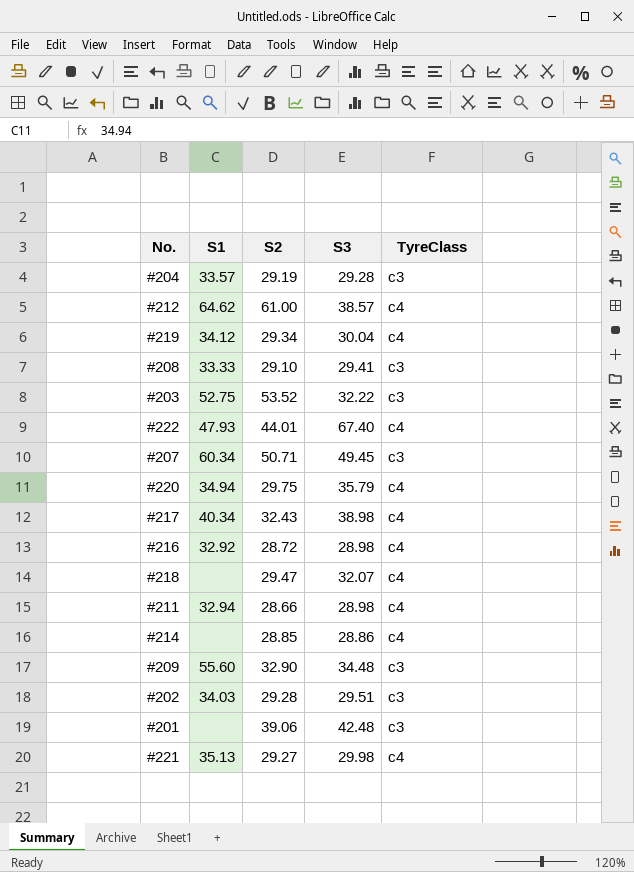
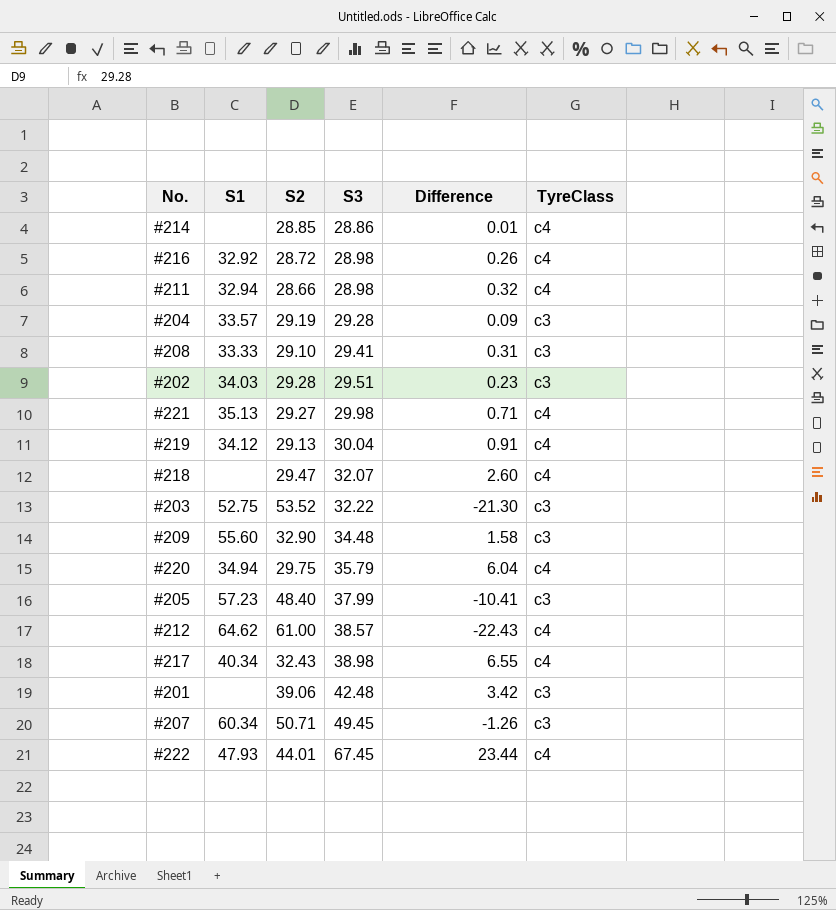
row order: none -> S3 ascending
column Difference | formula: none -> [S3] - [S2]
#219 | S2: 29.34 -> 29.13
row #205: none -> 57.23 | 48.40 | 37.99 | -10.41 | c3
#222 | S3: 67.40 -> 67.45

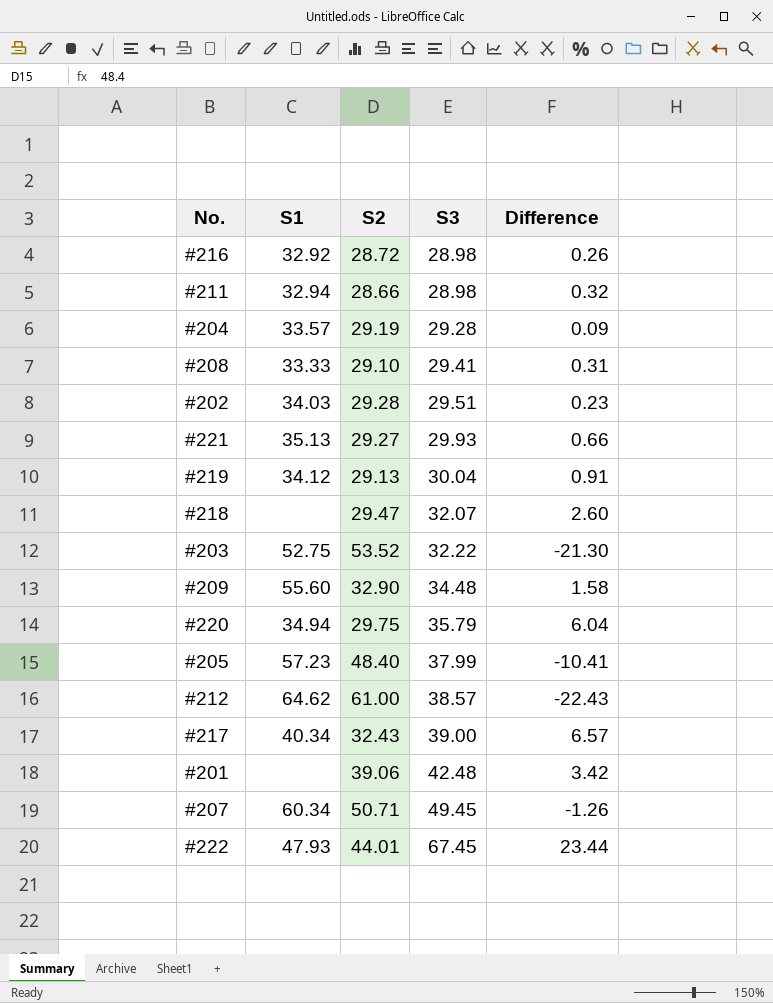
column TyreClass | position: 6 -> none
row #214: none | 28.85 | 28.86 | 0.01 | c4 -> none
#221 | S3: 29.98 -> 29.93
#221 | Difference: 0.71 -> 0.66
#217 | S3: 38.98 -> 39.00
#217 | Difference: 6.55 -> 6.57

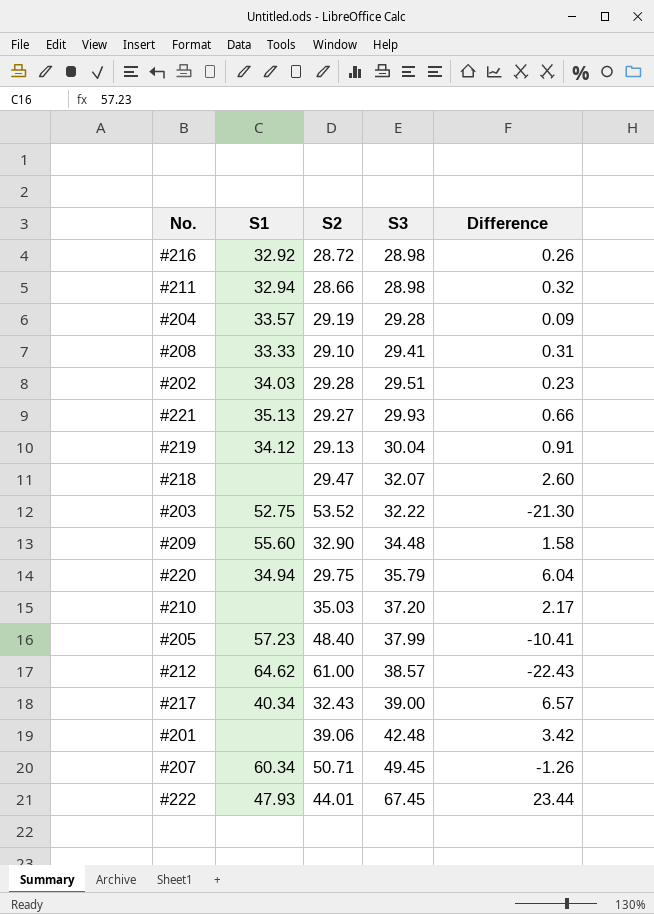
row #210: none -> none | 35.03 | 37.20 | 2.17

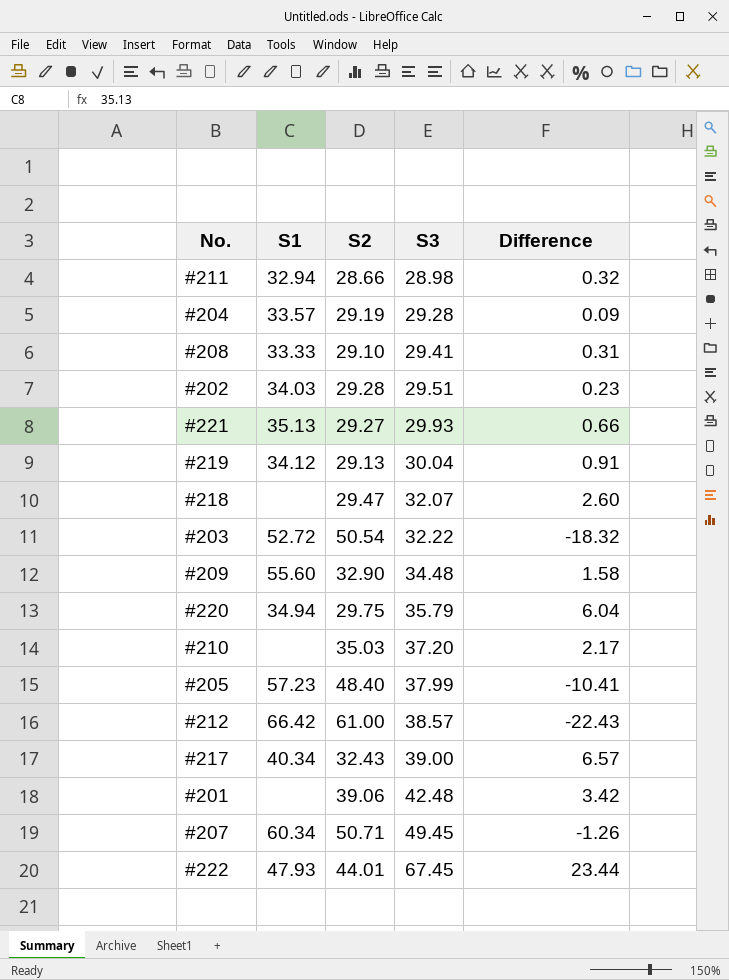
row #216: 32.92 | 28.72 | 28.98 | 0.26 -> none
#203 | S1: 52.75 -> 52.72
#203 | S2: 53.52 -> 50.54
#203 | Difference: -21.30 -> -18.32
#212 | S1: 64.62 -> 66.42

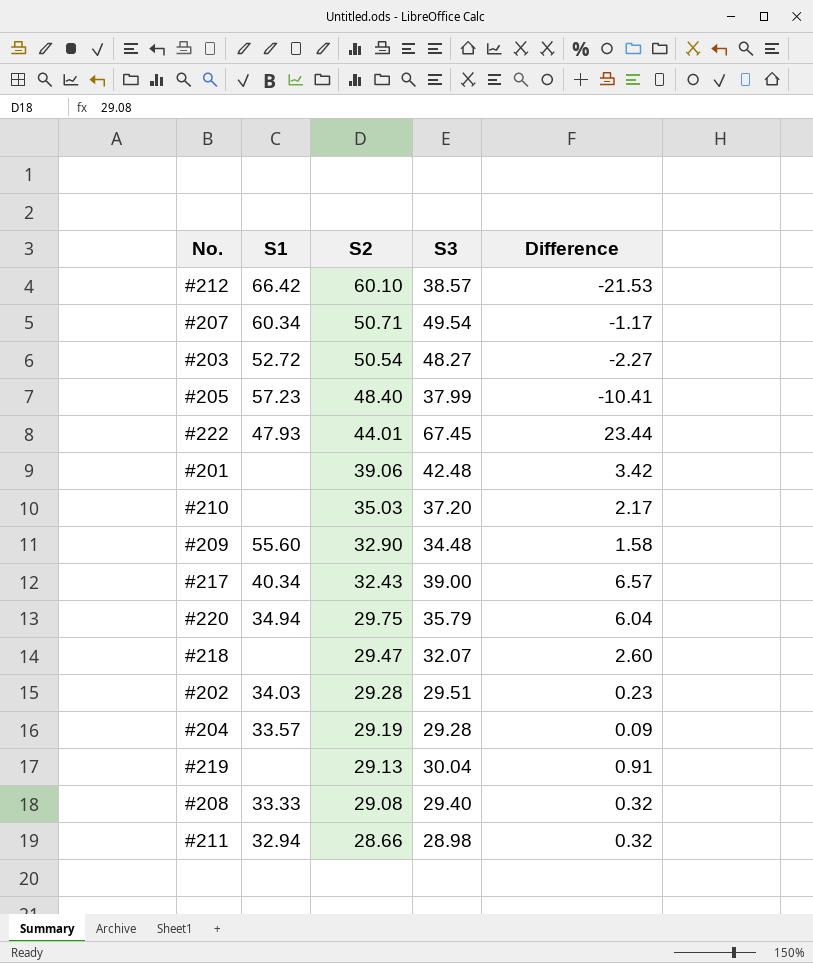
row order: S3 ascending -> S2 descending
row #221: 35.13 | 29.27 | 29.93 | 0.66 -> none
#212 | S2: 61.00 -> 60.10
#212 | Difference: -22.43 -> -21.53
#207 | S3: 49.45 -> 49.54
#207 | Difference: -1.26 -> -1.17
#203 | S3: 32.22 -> 48.27
#203 | Difference: -18.32 -> -2.27
#219 | S1: 34.12 -> none
#208 | S2: 29.10 -> 29.08
#208 | S3: 29.41 -> 29.40
#208 | Difference: 0.31 -> 0.32

